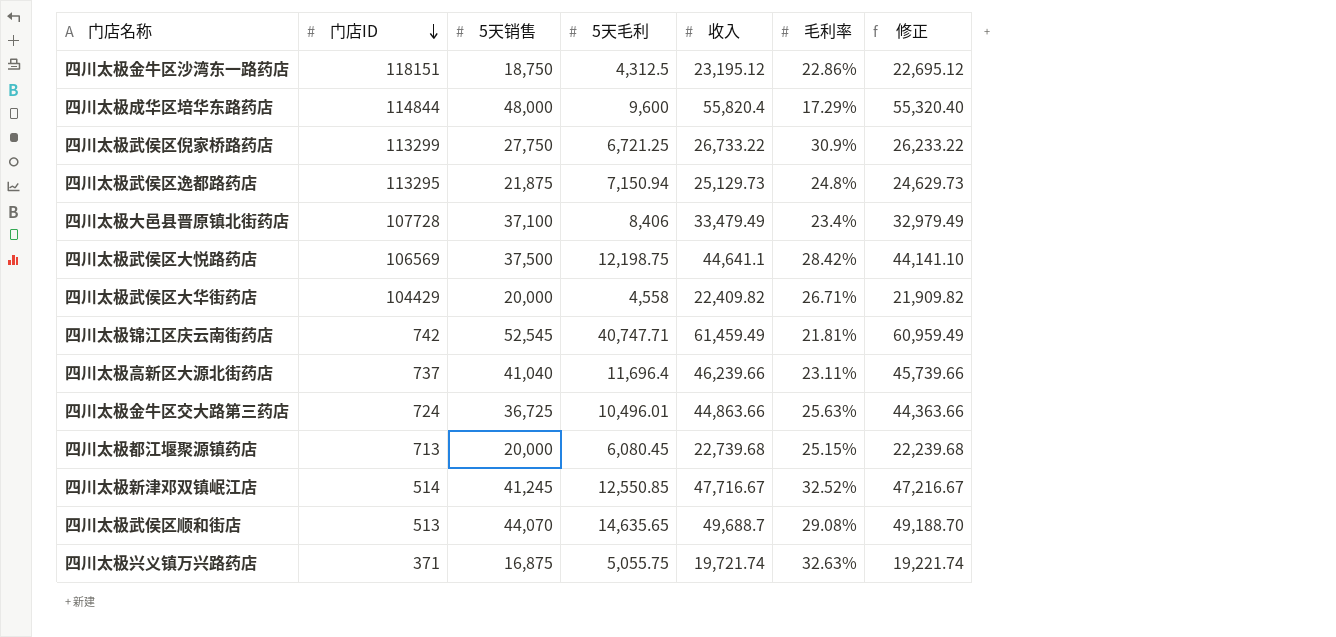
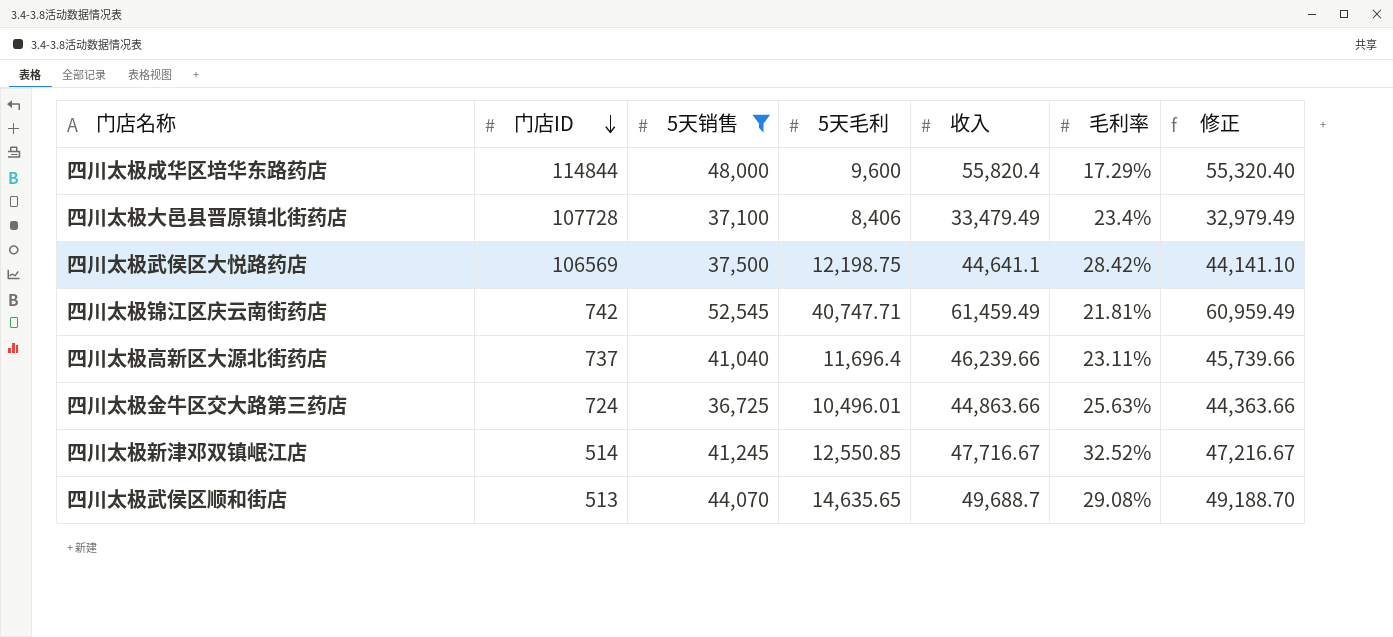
filter: none -> 5天销售 >= 36,725

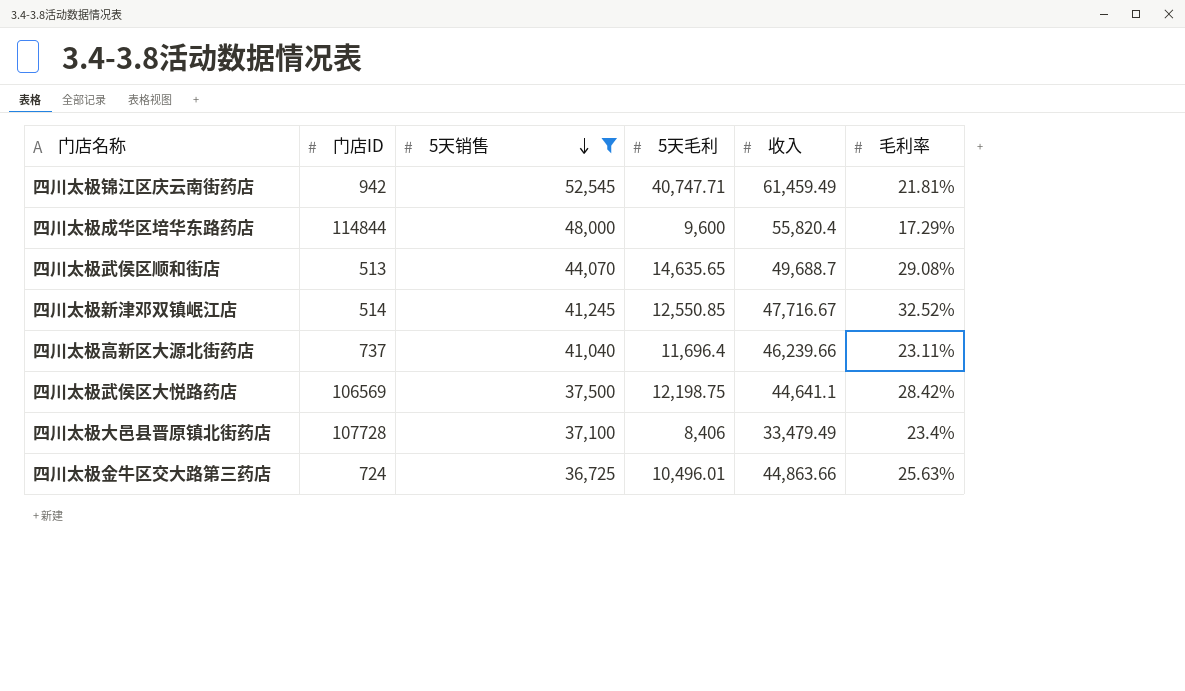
row order: 门店ID descending -> 5天销售 descending
column 修正 | formula: [收入] - 500 -> none
四川太极锦江区庆云南街药店 | 门店ID: 742 -> 942

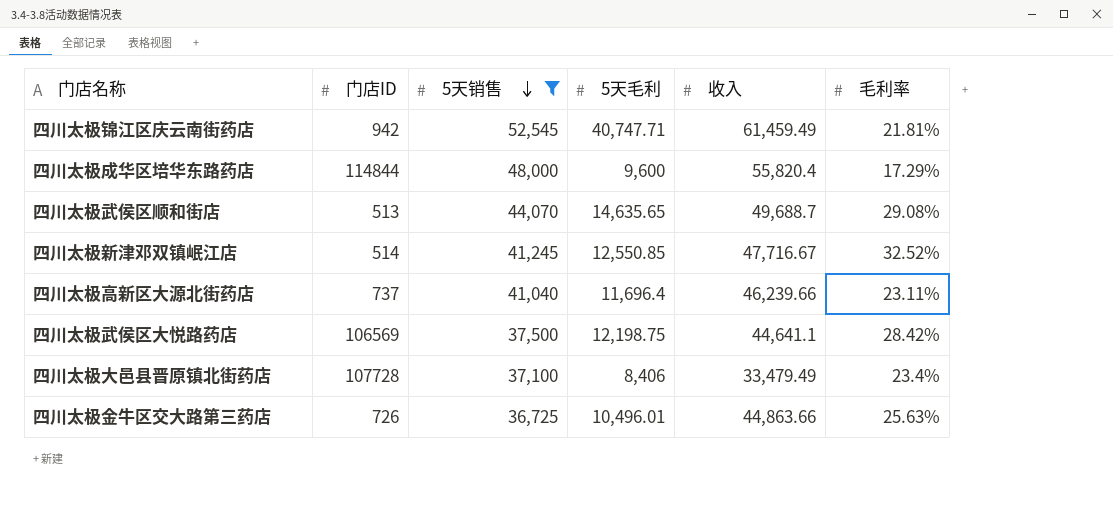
四川太极金牛区交大路第三药店 | 门店ID: 724 -> 726

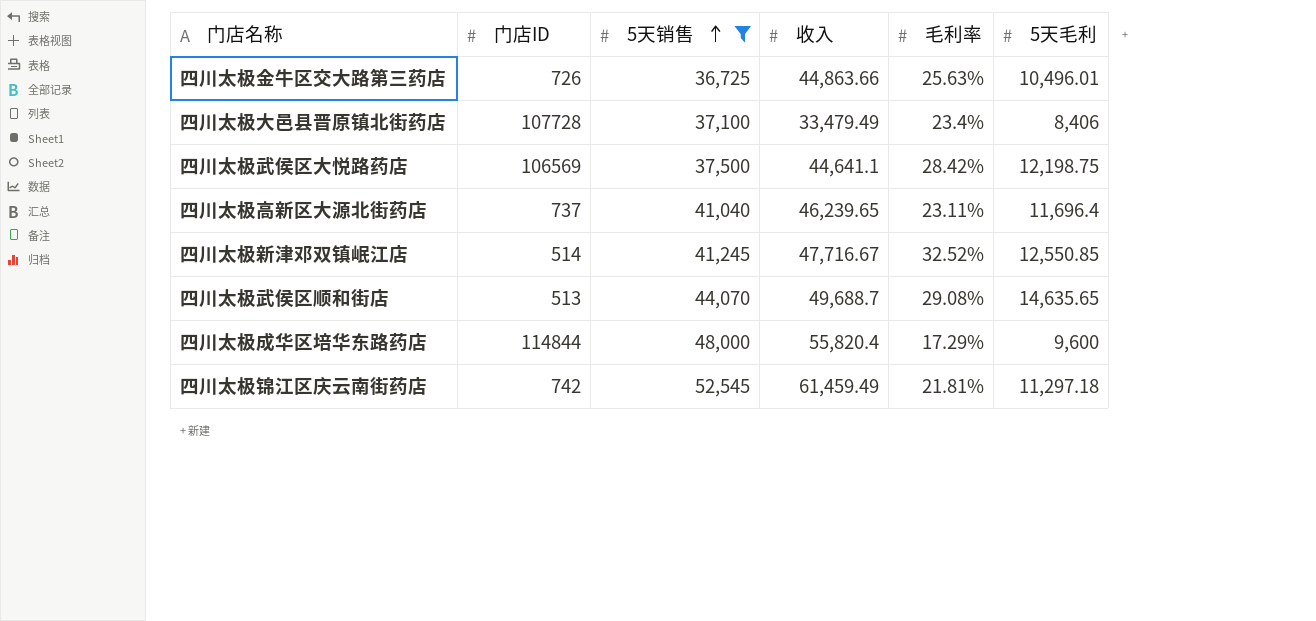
row order: 5天销售 descending -> 5天销售 ascending
column 5天毛利 | position: 4 -> 6
四川太极高新区大源北街药店 | 收入: 46,239.66 -> 46,239.65
四川太极锦江区庆云南街药店 | 门店ID: 942 -> 742
四川太极锦江区庆云南街药店 | 5天毛利: 40,747.71 -> 11,297.18

